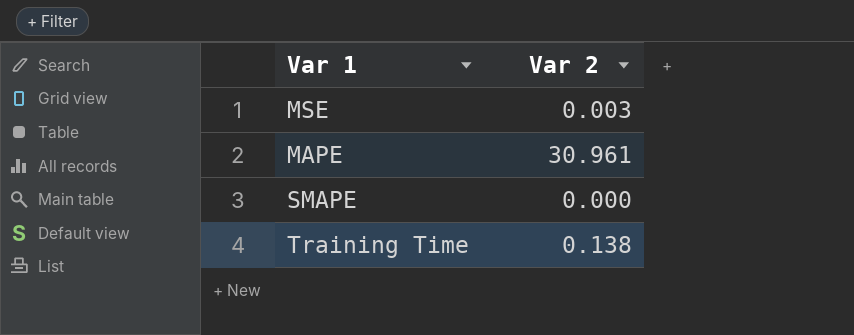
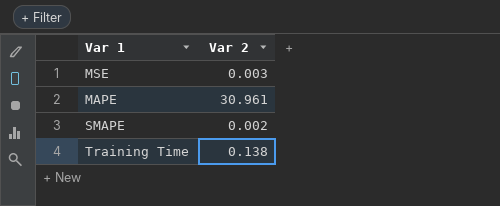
SMAPE | Var 2: 0.000 -> 0.002

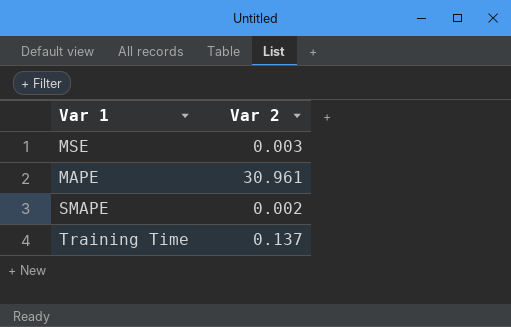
Training Time | Var 2: 0.138 -> 0.137

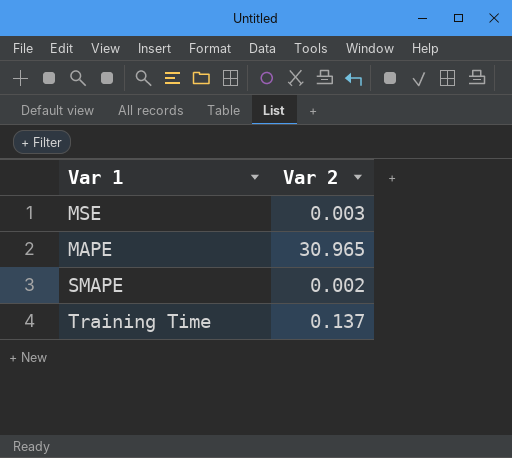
MAPE | Var 2: 30.961 -> 30.965

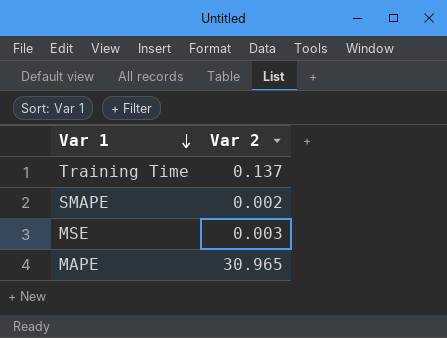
row order: none -> Var 1 descending

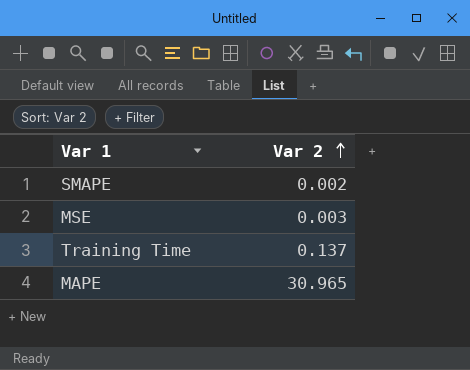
row order: Var 1 descending -> Var 2 ascending

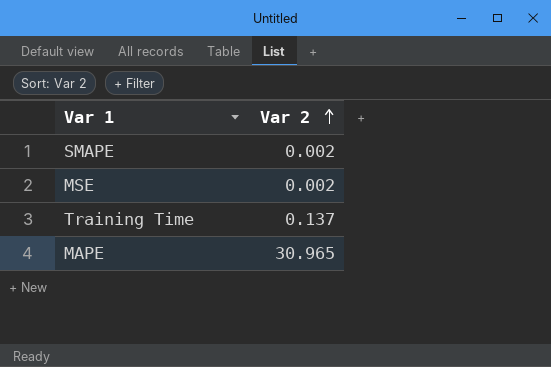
MSE | Var 2: 0.003 -> 0.002

